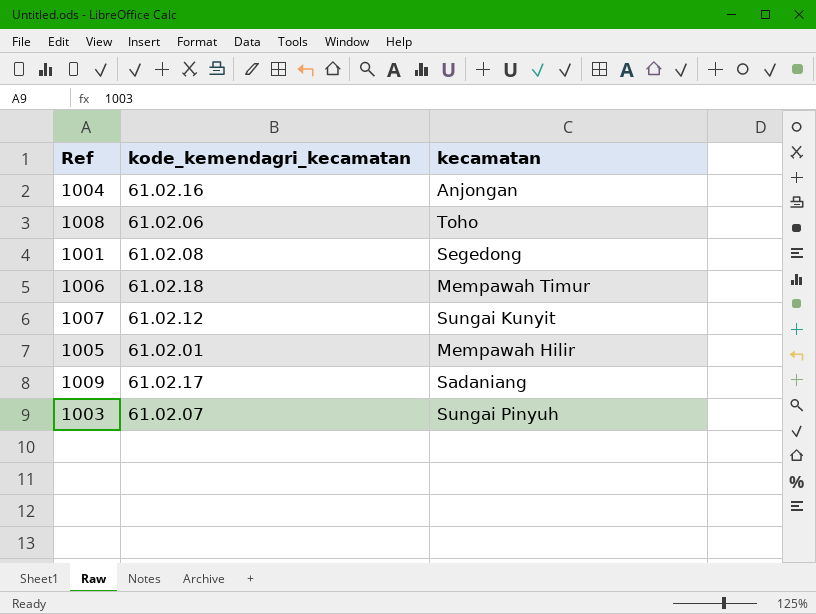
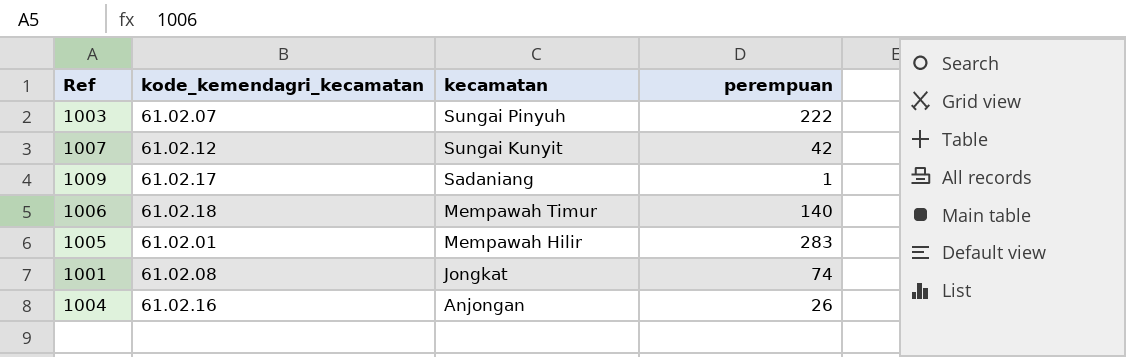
row order: none -> kecamatan descending
column perempuan | position: none -> 4
row 1008: 61.02.06 | Toho -> none
1001 | kecamatan: Segedong -> Jongkat

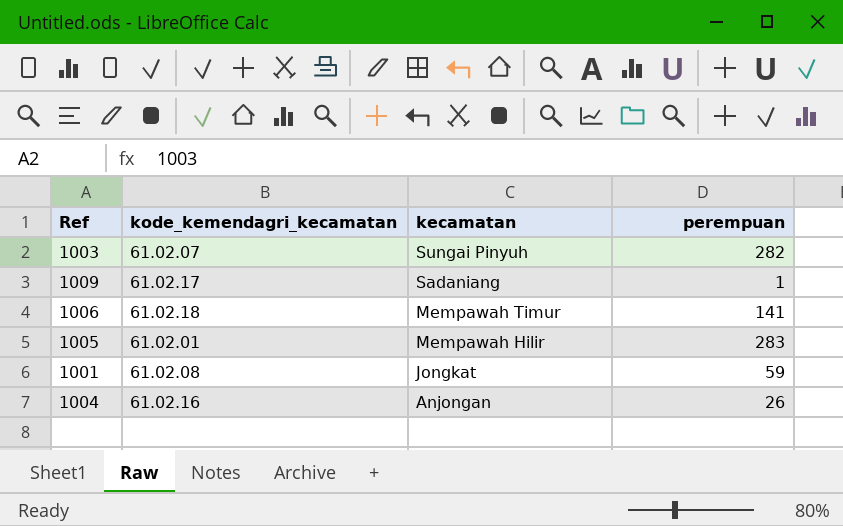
row 1007: 61.02.12 | Sungai Kunyit | 42 -> none
1003 | perempuan: 222 -> 282
1006 | perempuan: 140 -> 141
1001 | perempuan: 74 -> 59

